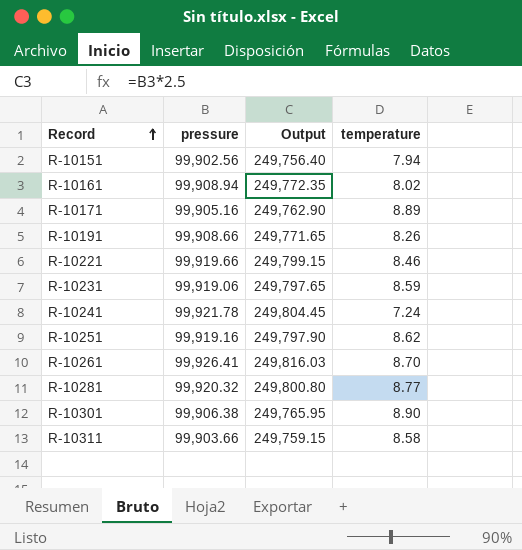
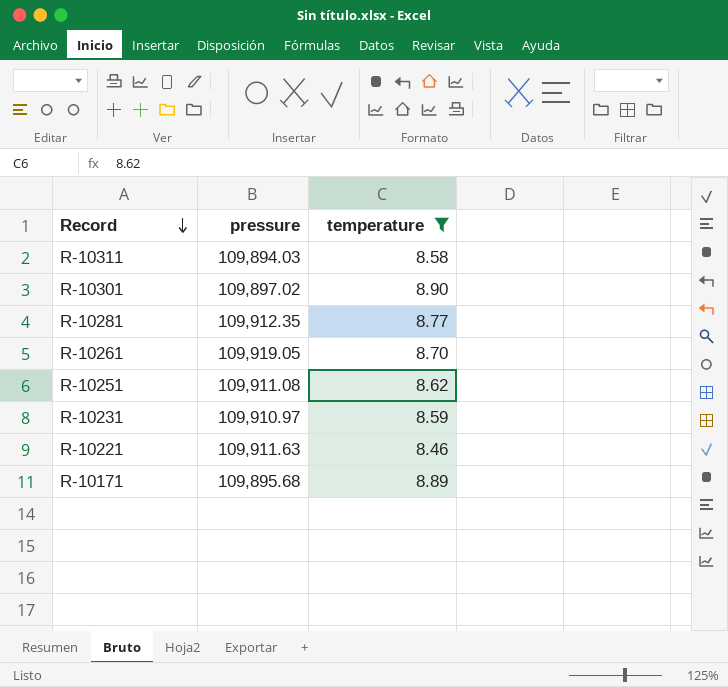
filter: none -> temperature >= 8.46
row order: Record ascending -> Record descending
column Output | formula: [pressure] * 2.5 -> none
R-10311 | pressure: 99,903.66 -> 109,894.03
R-10301 | pressure: 99,906.38 -> 109,897.02
R-10281 | pressure: 99,920.32 -> 109,912.35
R-10261 | pressure: 99,926.41 -> 109,919.05
R-10251 | pressure: 99,919.16 -> 109,911.08
R-10231 | pressure: 99,919.06 -> 109,910.97
R-10221 | pressure: 99,919.66 -> 109,911.63
R-10171 | pressure: 99,905.16 -> 109,895.68

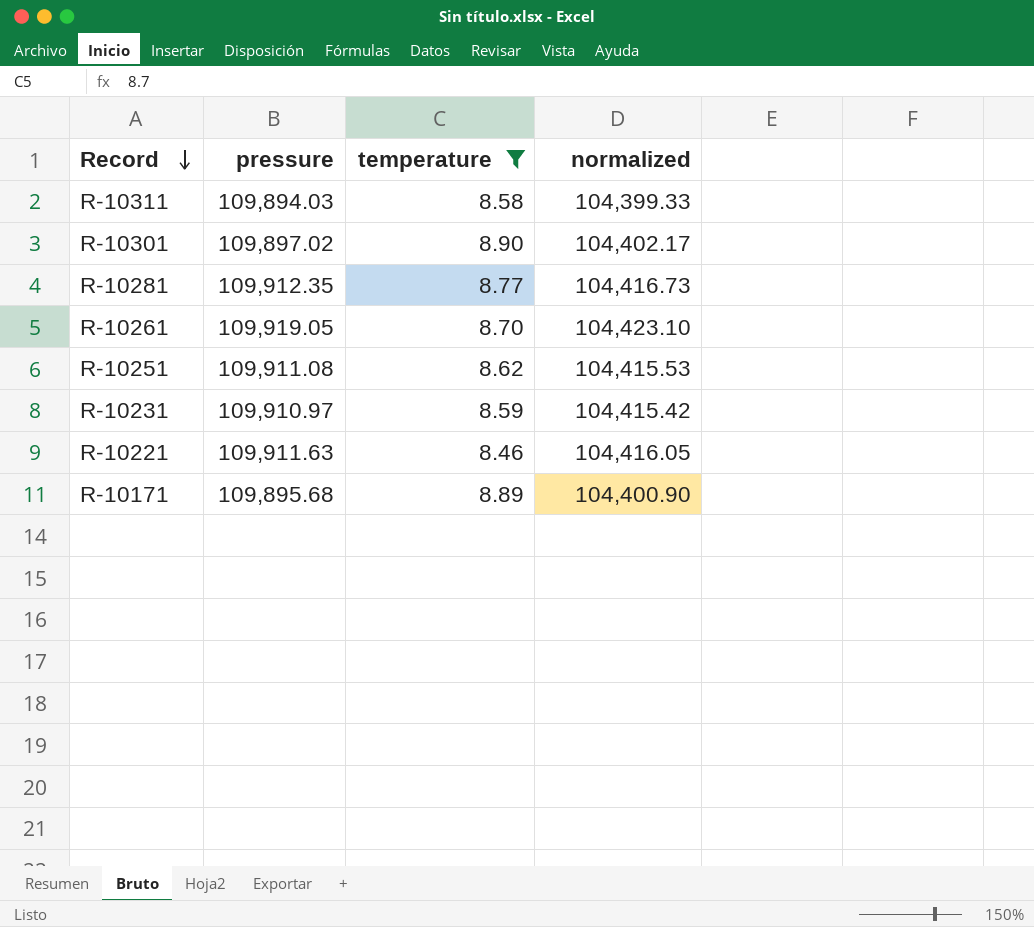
column normalized | formula: none -> [pressure] * 0.95

